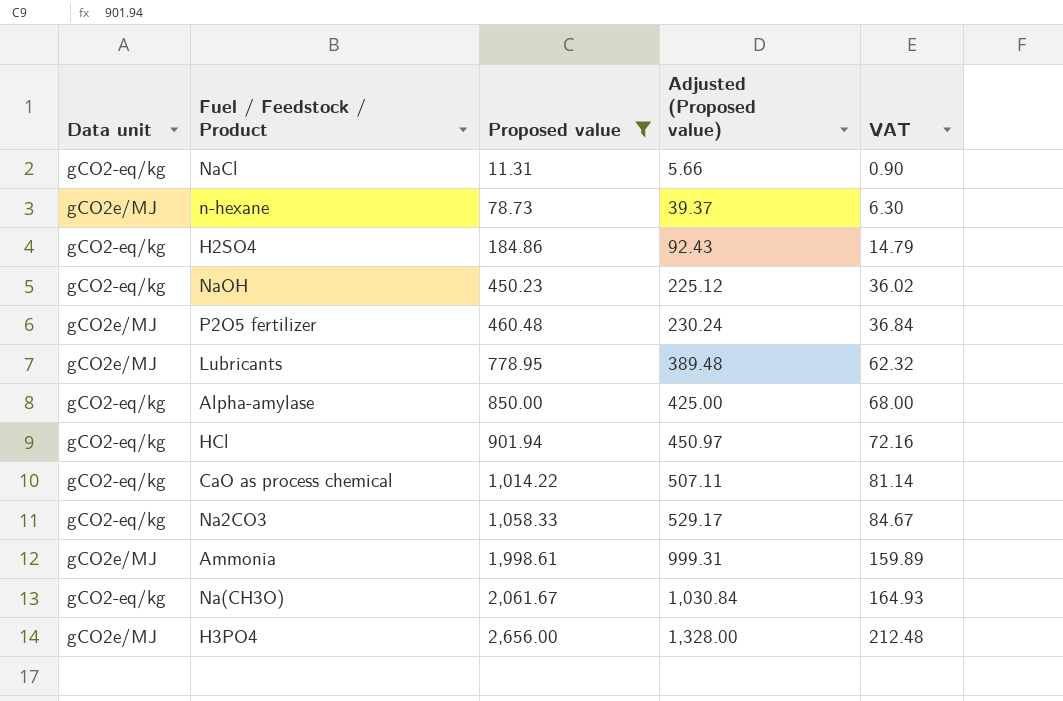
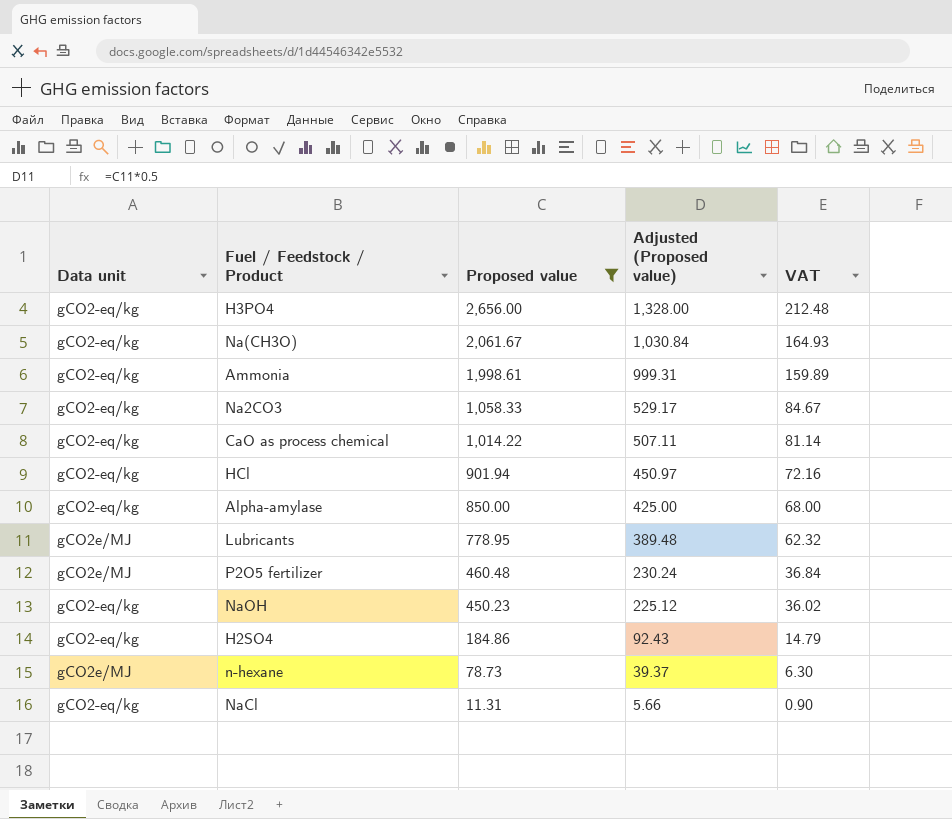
row order: Proposed value ascending -> Proposed value descending
H3PO4 | Data unit: gCO2e/MJ -> gCO2-eq/kg
Ammonia | Data unit: gCO2e/MJ -> gCO2-eq/kg

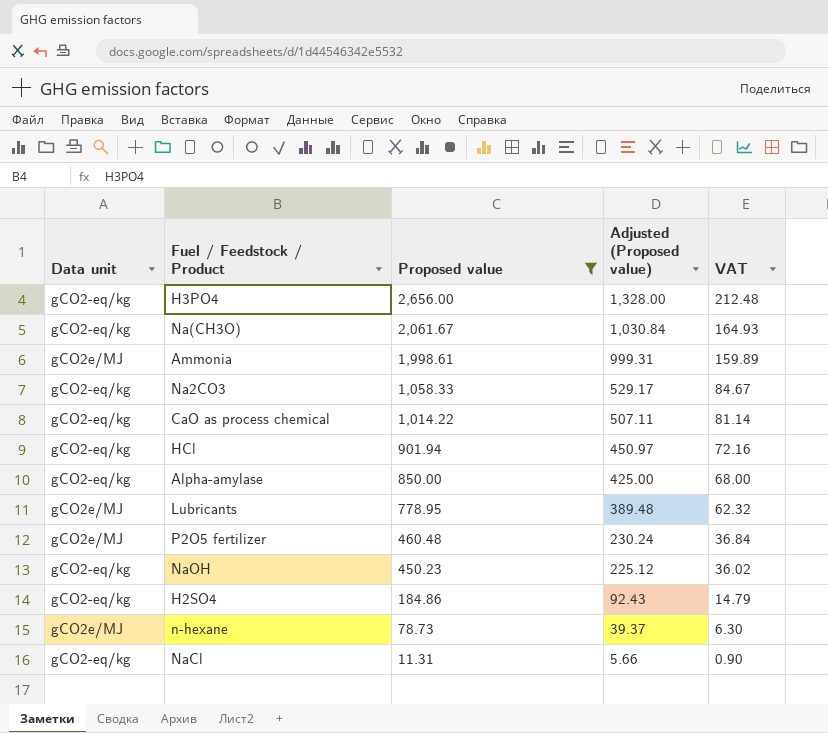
Ammonia | Data unit: gCO2-eq/kg -> gCO2e/MJ

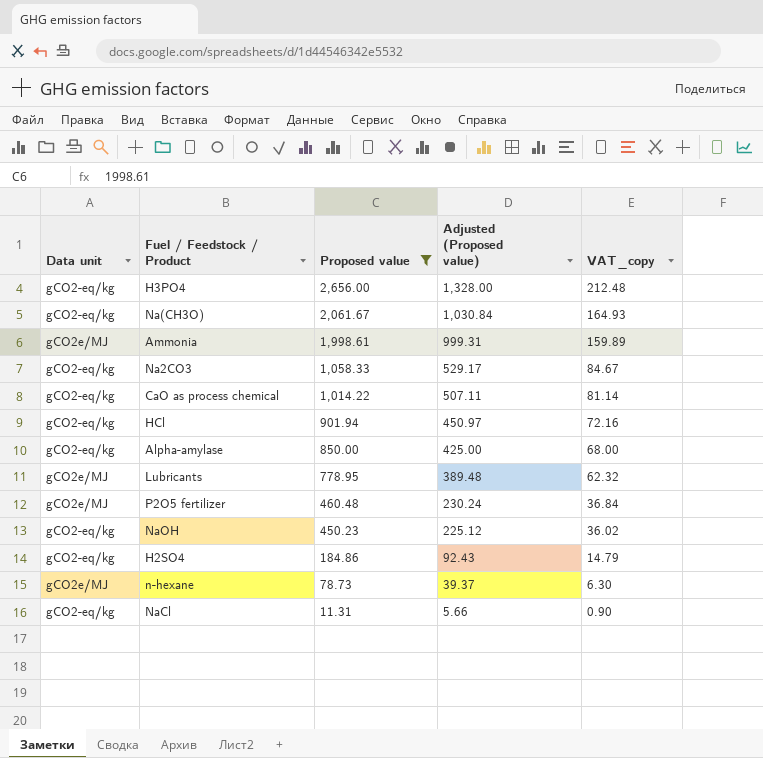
column name: VAT -> VAT_copy

